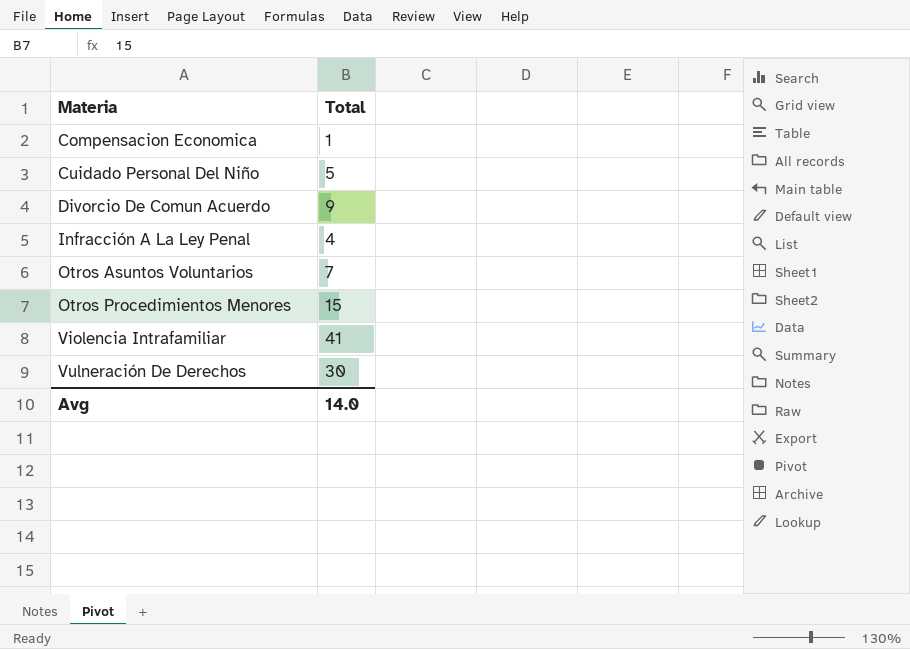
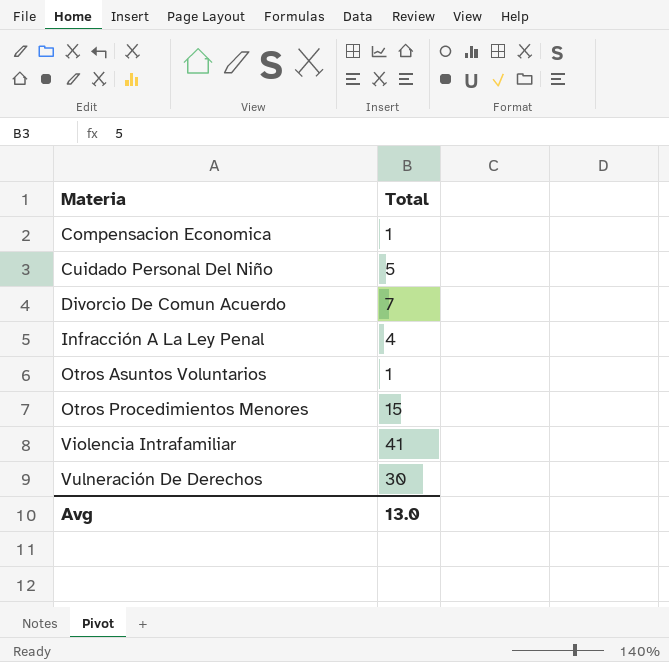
Divorcio De Comun Acuerdo | Total: 9 -> 7
Otros Asuntos Voluntarios | Total: 7 -> 1
Avg | Total: 14.0 -> 13.0

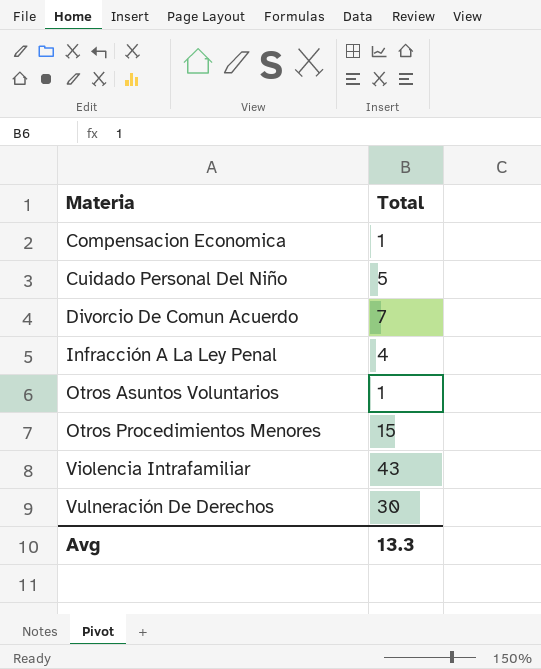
Violencia Intrafamiliar | Total: 41 -> 43
Avg | Total: 13.0 -> 13.3

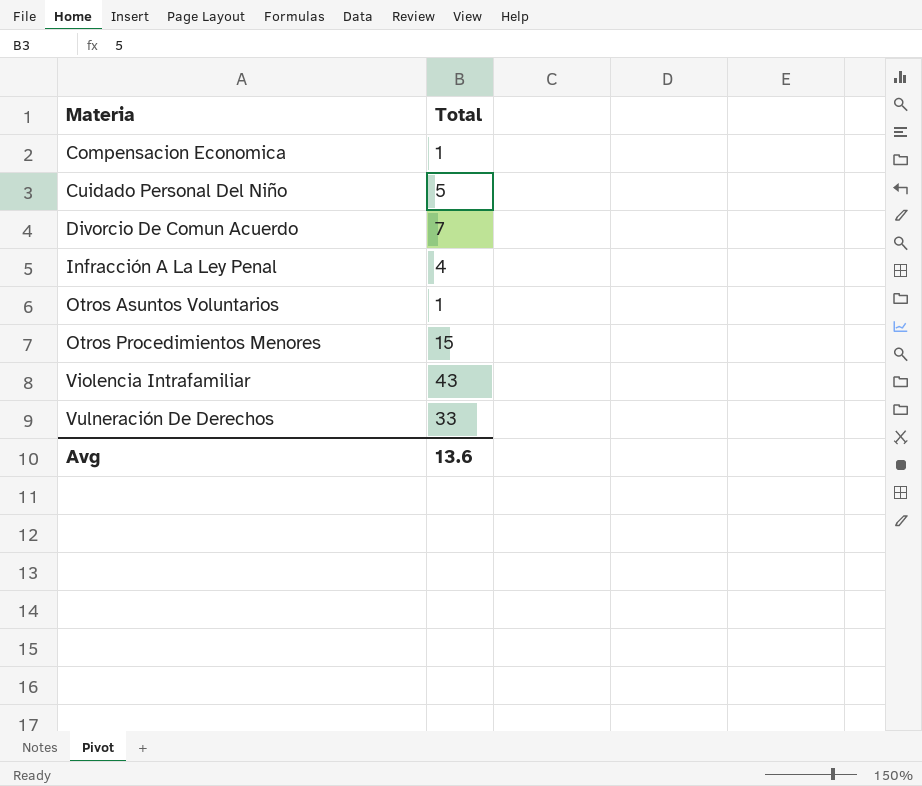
Vulneración De Derechos | Total: 30 -> 33
Avg | Total: 13.3 -> 13.6

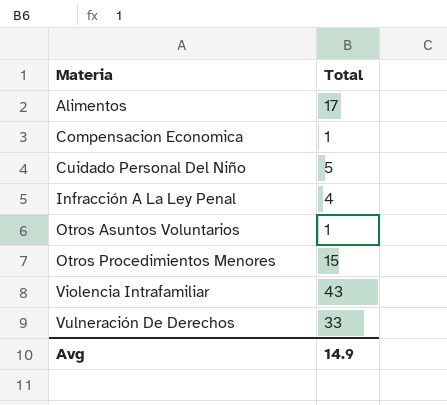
row Divorcio De Comun Acuerdo: 7 -> none
row Alimentos: none -> 17
Avg | Total: 13.6 -> 14.9

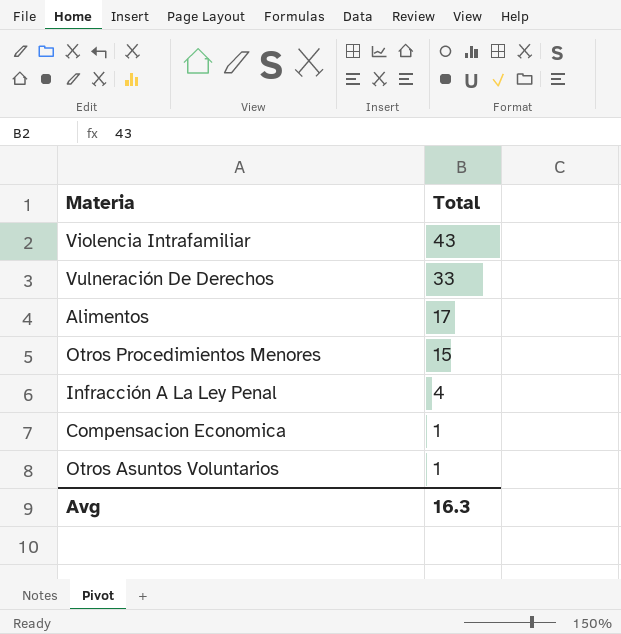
row order: Materia ascending -> Total descending
row Cuidado Personal Del Niño: 5 -> none
Avg | Total: 14.9 -> 16.3

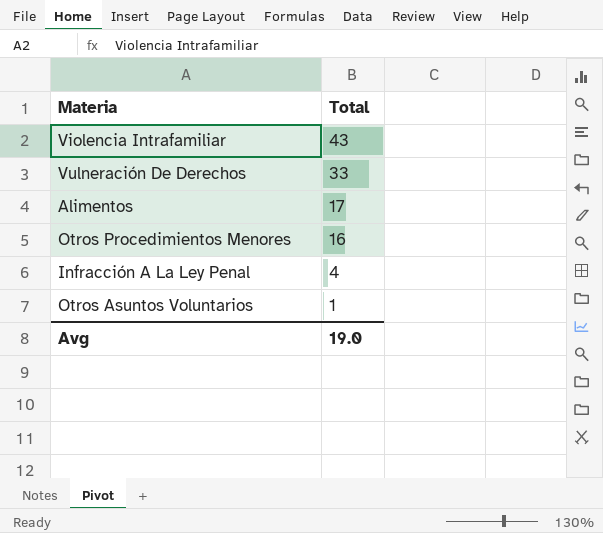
row Compensacion Economica: 1 -> none
Otros Procedimientos Menores | Total: 15 -> 16
Avg | Total: 16.3 -> 19.0

